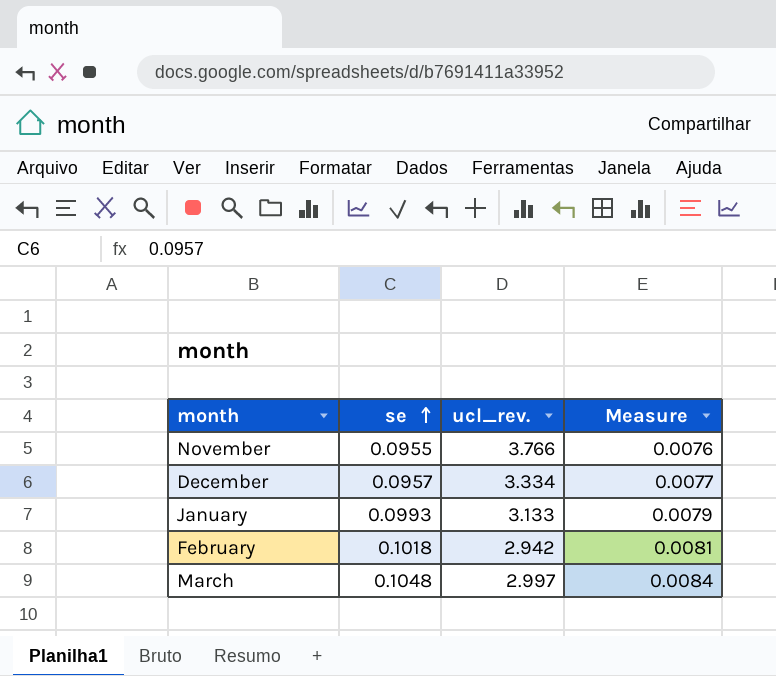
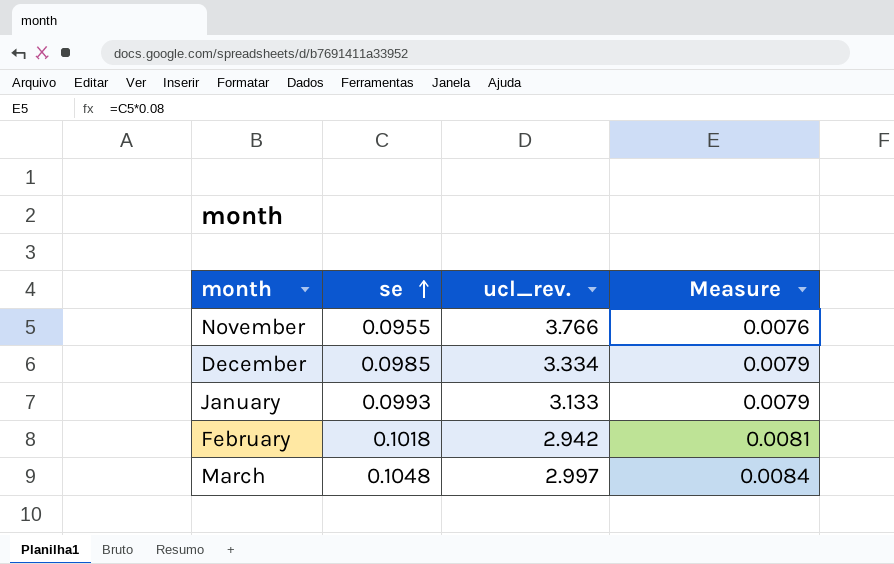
December | se: 0.0957 -> 0.0985
December | Measure: 0.0077 -> 0.0079

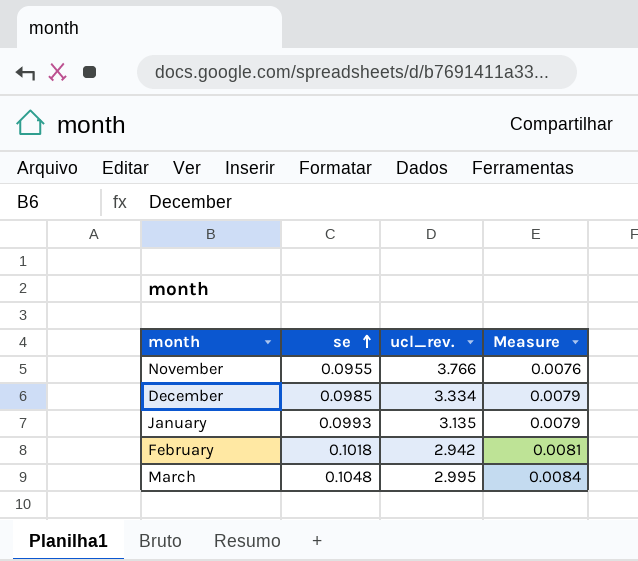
January | ucl_rev.: 3.133 -> 3.135
March | ucl_rev.: 2.997 -> 2.995

